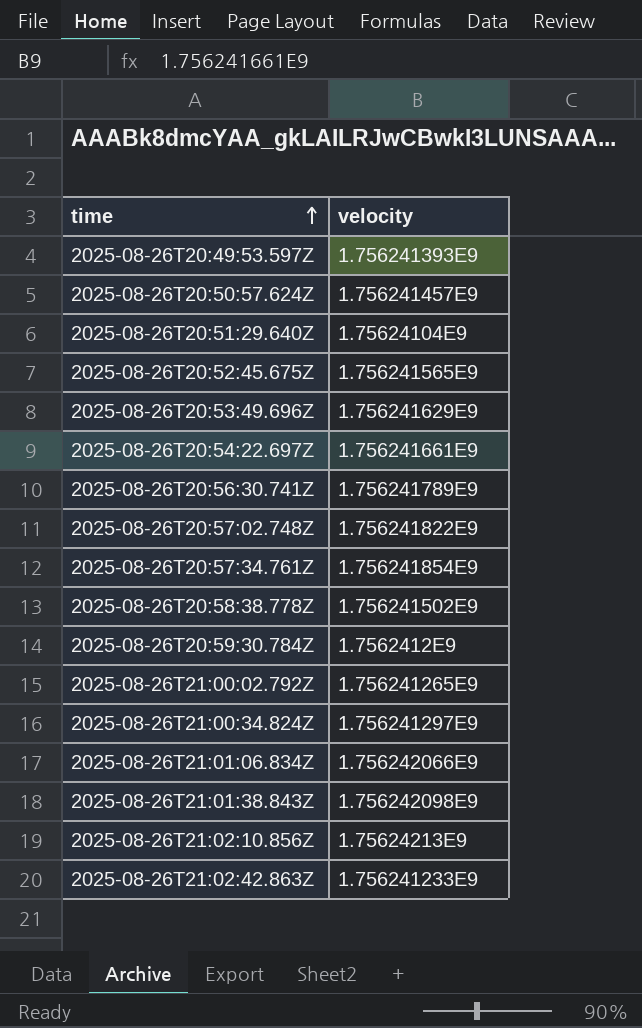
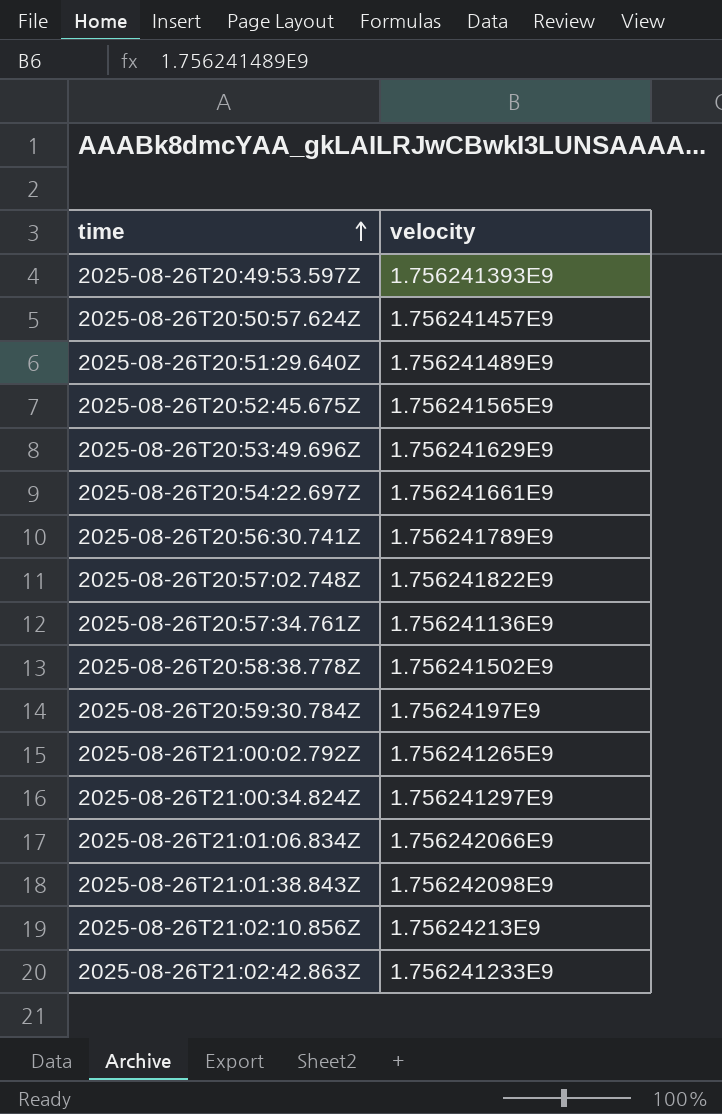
2025-08-26T20:51:29.640Z | velocity: 1.75624104E9 -> 1.756241489E9
2025-08-26T20:57:34.761Z | velocity: 1.756241854E9 -> 1.756241136E9
2025-08-26T20:59:30.784Z | velocity: 1.7562412E9 -> 1.75624197E9

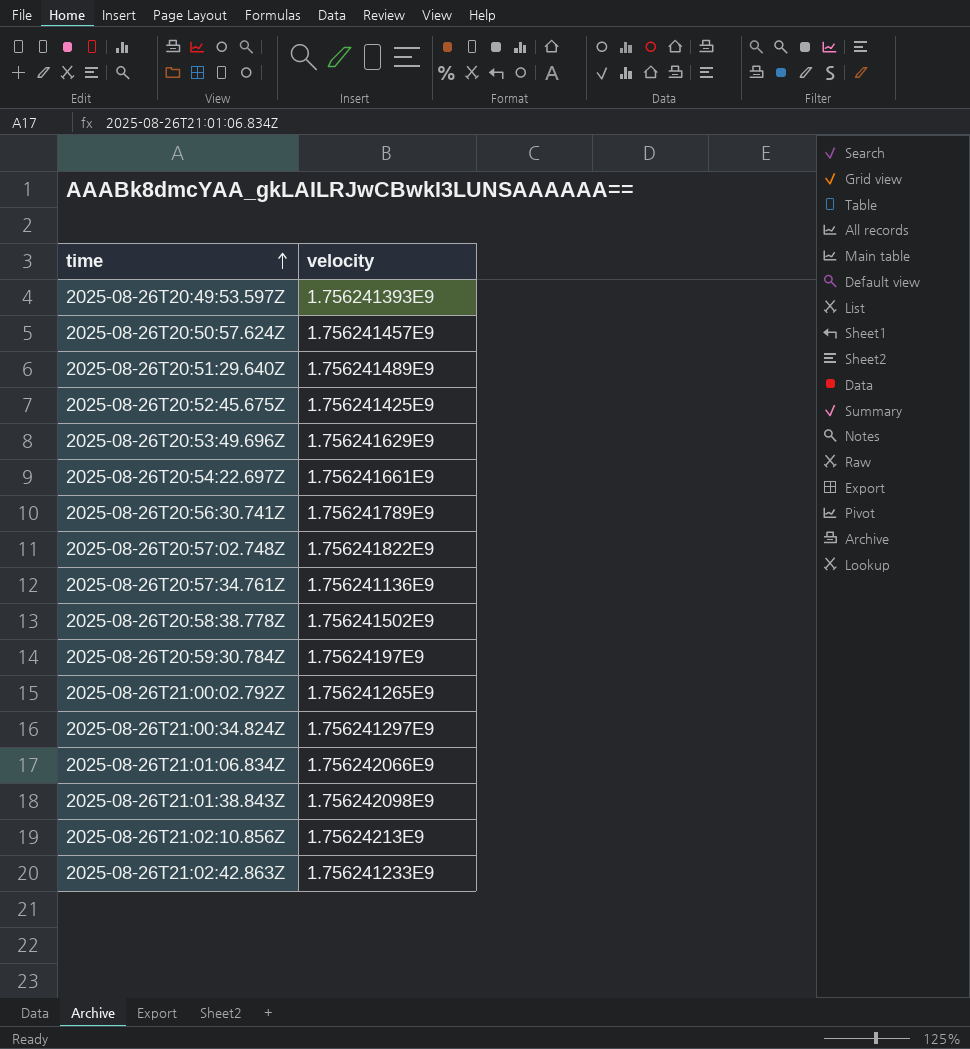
2025-08-26T20:52:45.675Z | velocity: 1.756241565E9 -> 1.756241425E9

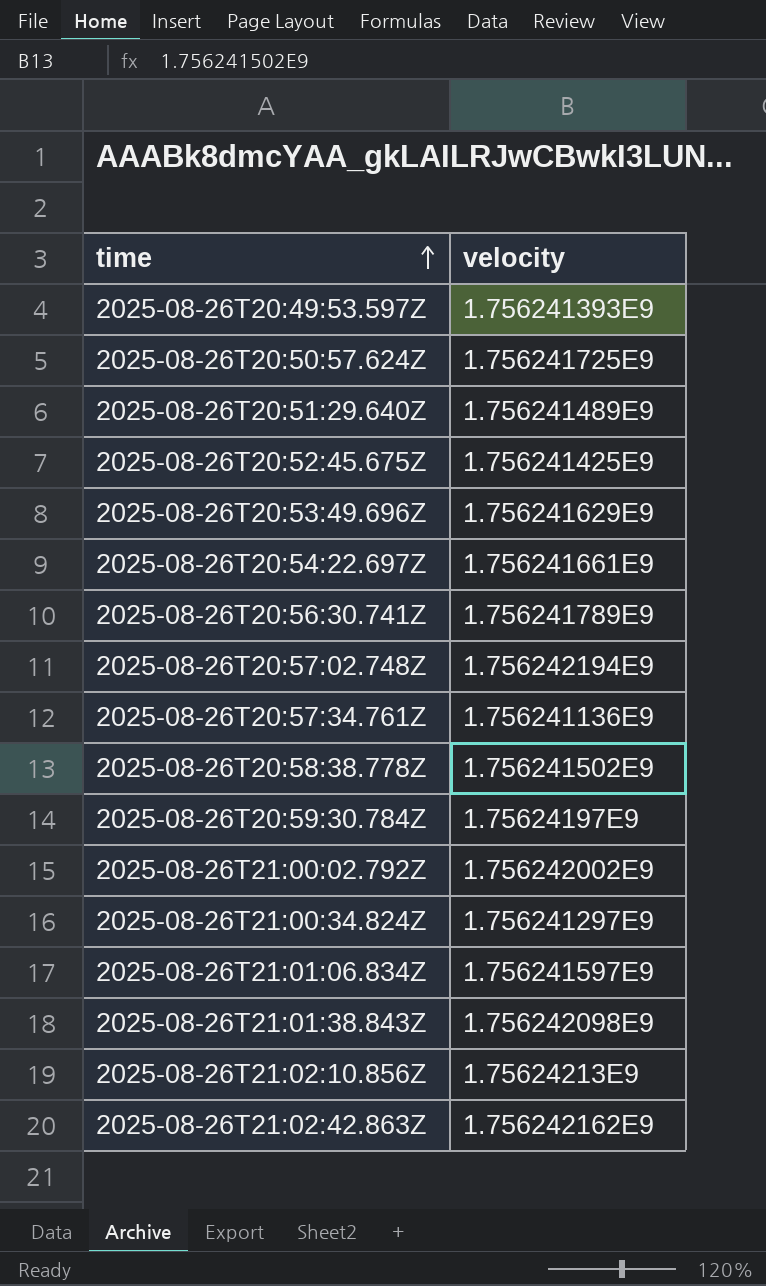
2025-08-26T20:50:57.624Z | velocity: 1.756241457E9 -> 1.756241725E9
2025-08-26T20:57:02.748Z | velocity: 1.756241822E9 -> 1.756242194E9
2025-08-26T21:00:02.792Z | velocity: 1.756241265E9 -> 1.756242002E9
2025-08-26T21:01:06.834Z | velocity: 1.756242066E9 -> 1.756241597E9
2025-08-26T21:02:42.863Z | velocity: 1.756241233E9 -> 1.756242162E9

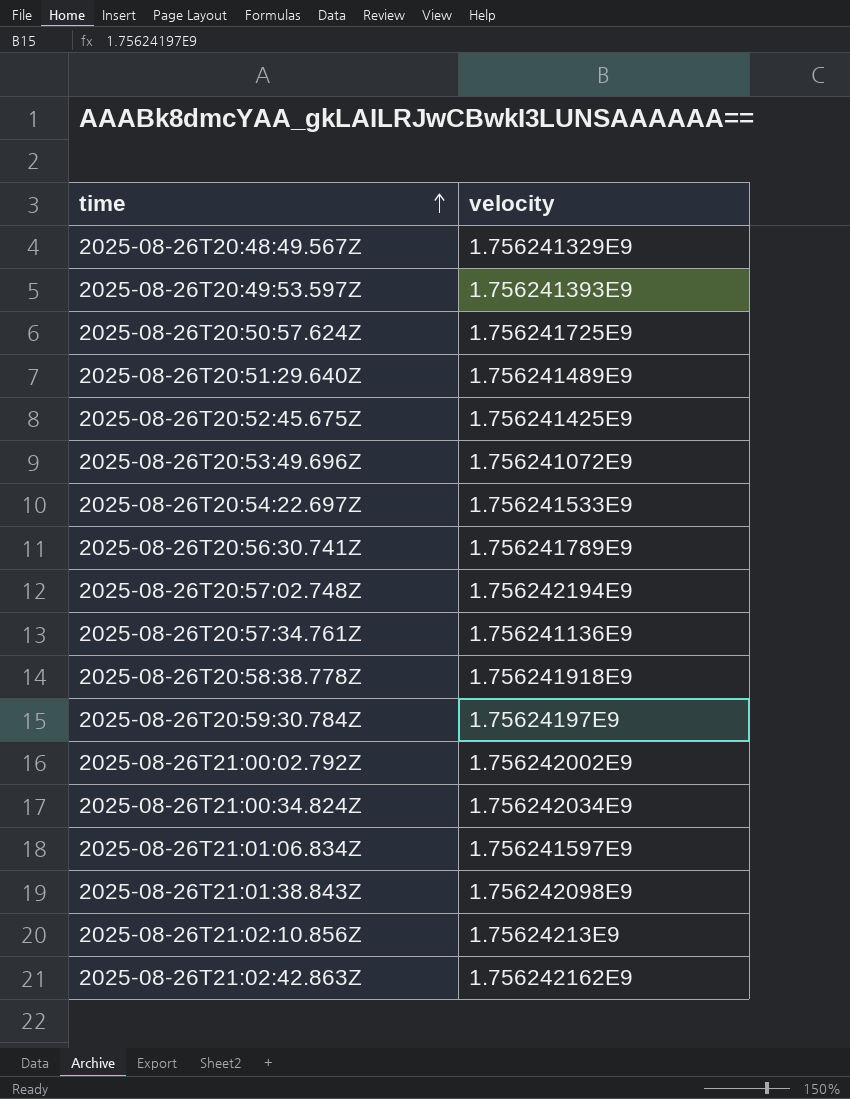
row 2025-08-26T20:48:49.567Z: none -> 1.756241329E9
2025-08-26T20:53:49.696Z | velocity: 1.756241629E9 -> 1.756241072E9
2025-08-26T20:54:22.697Z | velocity: 1.756241661E9 -> 1.756241533E9
2025-08-26T20:58:38.778Z | velocity: 1.756241502E9 -> 1.756241918E9
2025-08-26T21:00:34.824Z | velocity: 1.756241297E9 -> 1.756242034E9

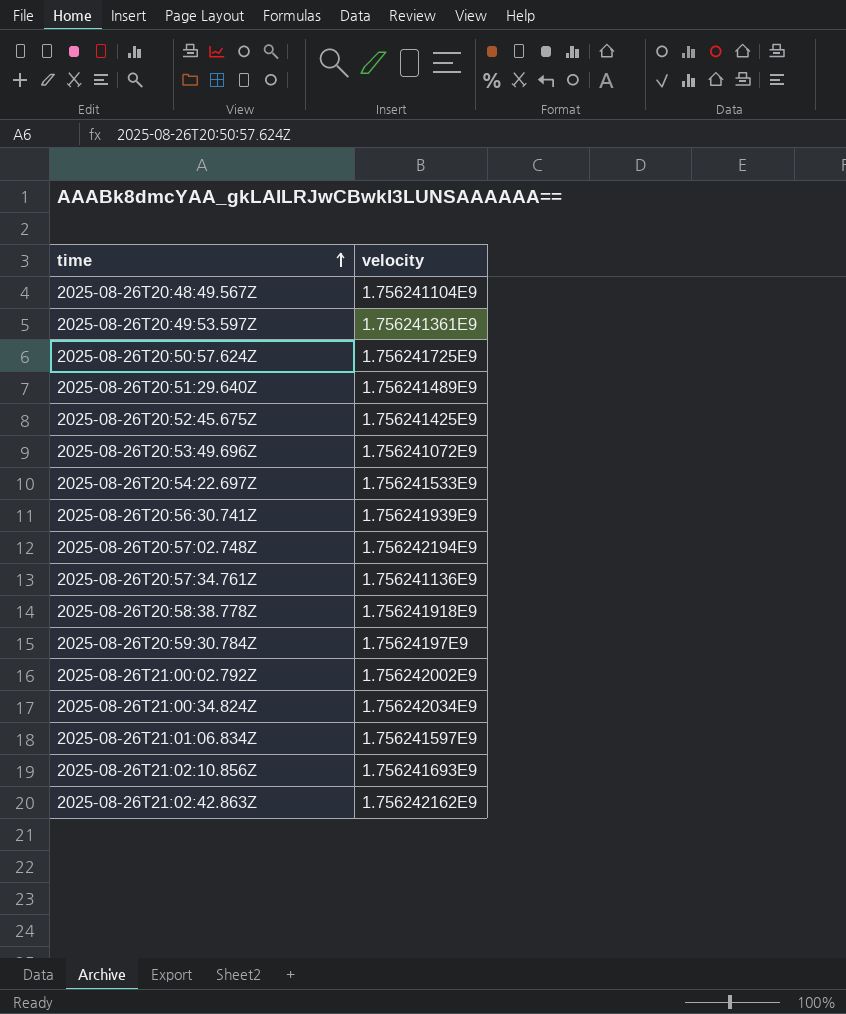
row 2025-08-26T21:01:38.843Z: 1.756242098E9 -> none
2025-08-26T20:48:49.567Z | velocity: 1.756241329E9 -> 1.756241104E9
2025-08-26T20:49:53.597Z | velocity: 1.756241393E9 -> 1.756241361E9
2025-08-26T20:56:30.741Z | velocity: 1.756241789E9 -> 1.756241939E9
2025-08-26T21:02:10.856Z | velocity: 1.75624213E9 -> 1.756241693E9

